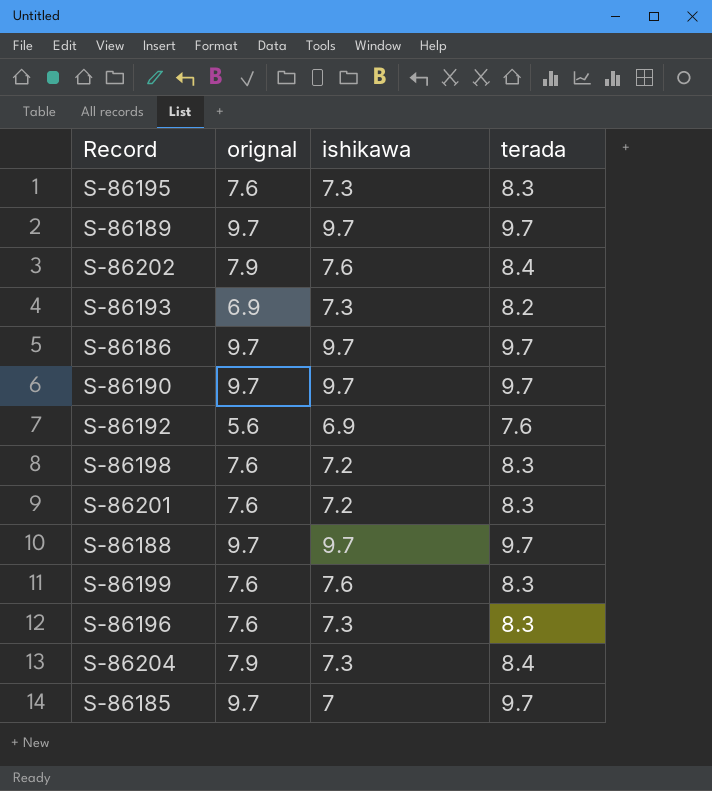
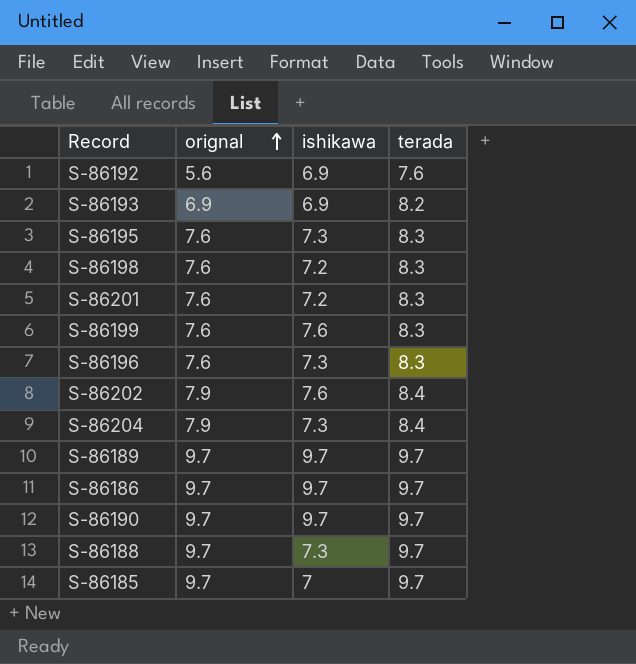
row order: none -> orignal ascending
S-86193 | ishikawa: 7.3 -> 6.9
S-86188 | ishikawa: 9.7 -> 7.3

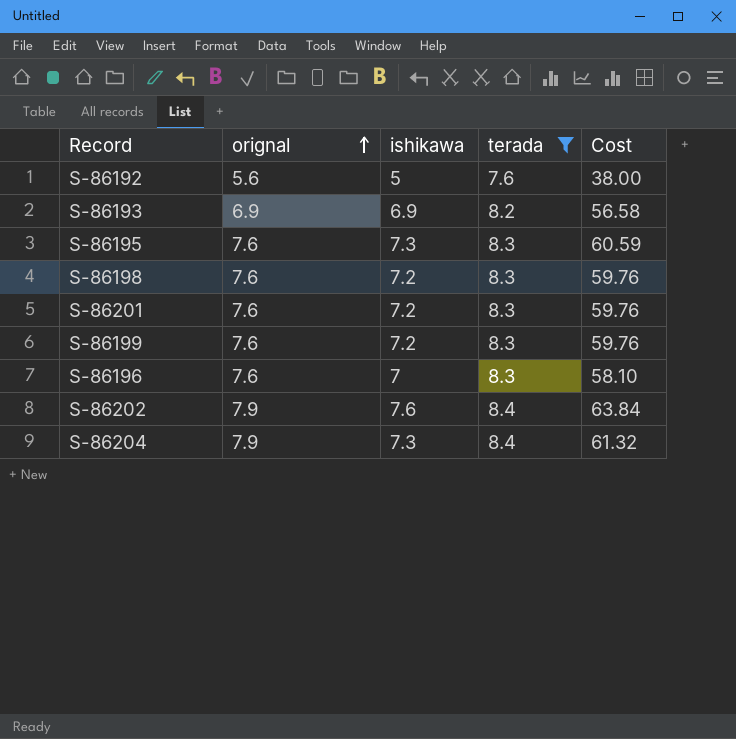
filter: none -> terada != 9.7
column Cost | formula: none -> [ishikawa] * [terada]
S-86192 | ishikawa: 6.9 -> 5
S-86199 | ishikawa: 7.6 -> 7.2
S-86196 | ishikawa: 7.3 -> 7

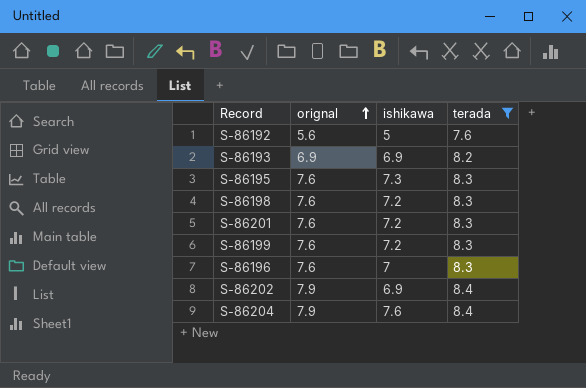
column Cost | formula: [ishikawa] * [terada] -> none
S-86202 | ishikawa: 7.6 -> 6.9
S-86204 | ishikawa: 7.3 -> 7.6

